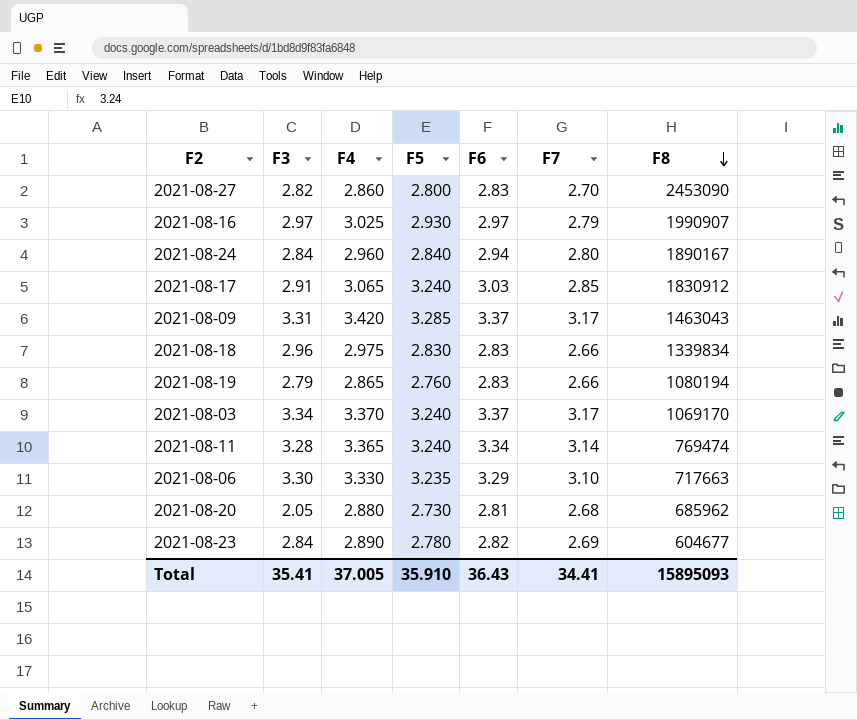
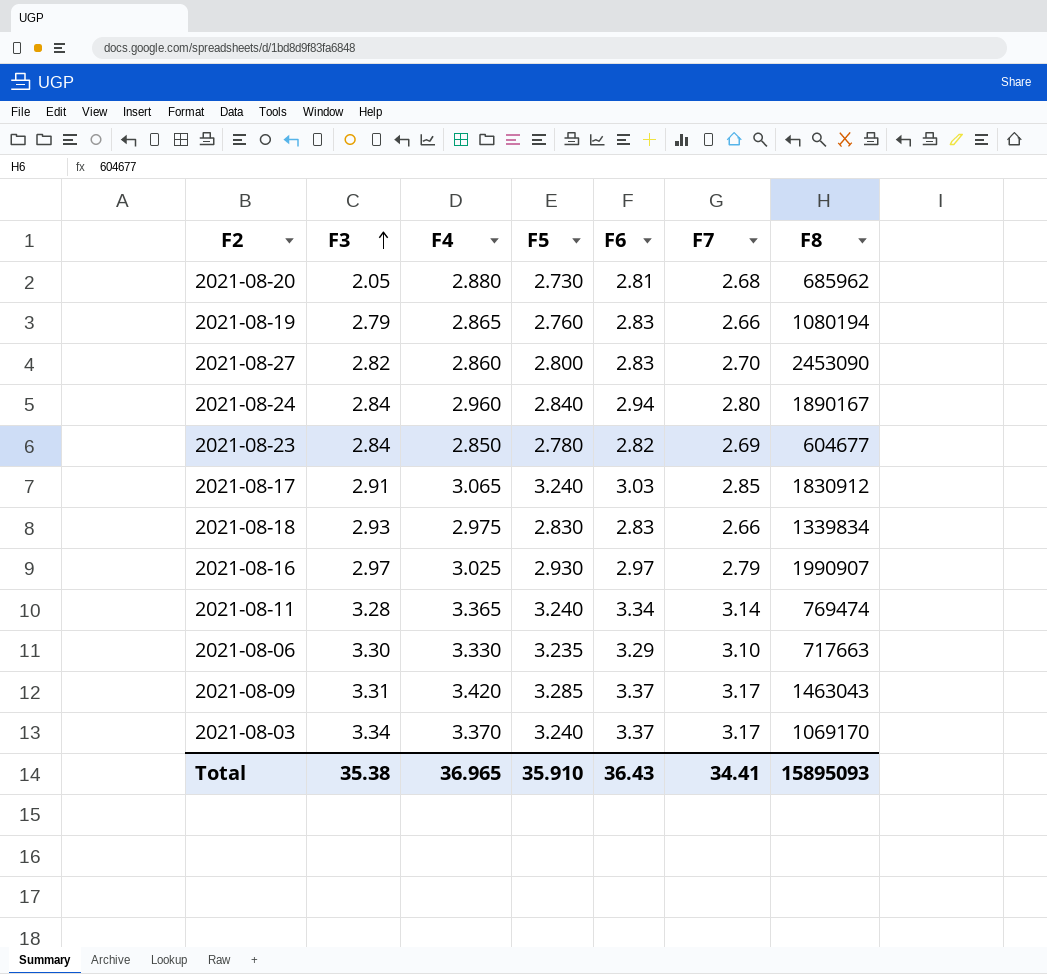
row order: F8 descending -> F3 ascending
2021-08-23 | F4: 2.890 -> 2.850
2021-08-18 | F3: 2.96 -> 2.93
Total | F3: 35.41 -> 35.38
Total | F4: 37.005 -> 36.965

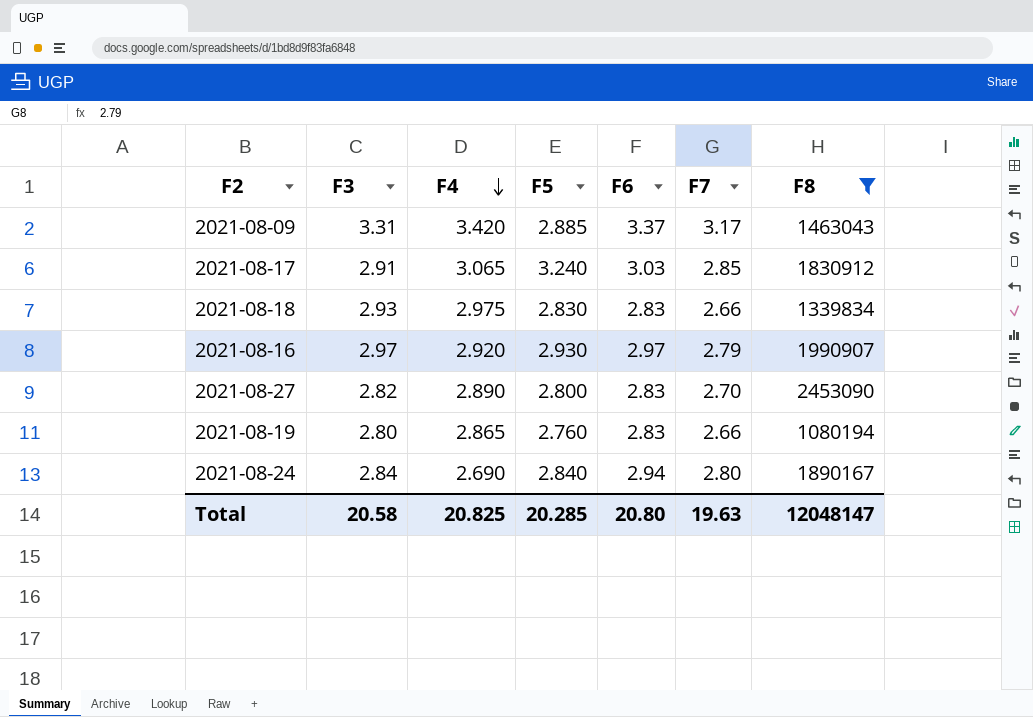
filter: none -> F8 >= 1080194
row order: F3 ascending -> F4 descending
2021-08-09 | F5: 3.285 -> 2.885
2021-08-16 | F4: 3.025 -> 2.920
2021-08-27 | F4: 2.860 -> 2.890
2021-08-19 | F3: 2.79 -> 2.80
2021-08-24 | F4: 2.960 -> 2.690
Total | F3: 35.38 -> 20.58
Total | F4: 36.965 -> 20.825
Total | F5: 35.910 -> 20.285
Total | F6: 36.43 -> 20.80
Total | F7: 34.41 -> 19.63
Total | F8: 15895093 -> 12048147

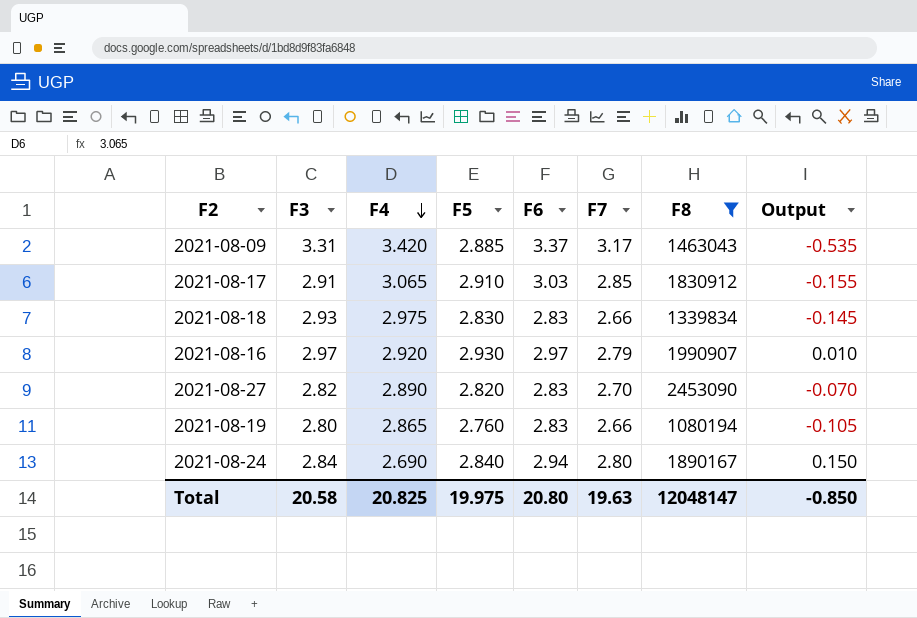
column Output | formula: none -> [F5] - [F4]
2021-08-17 | F5: 3.240 -> 2.910
2021-08-27 | F5: 2.800 -> 2.820
Total | F5: 20.285 -> 19.975

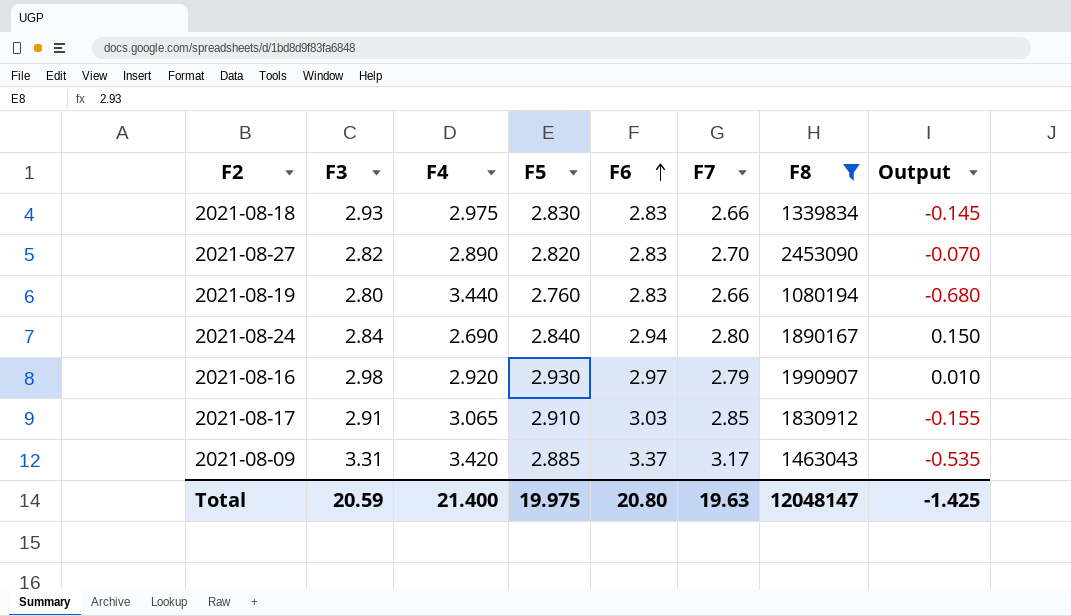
row order: F4 descending -> F6 ascending
2021-08-19 | F4: 2.865 -> 3.440
2021-08-19 | Output: -0.105 -> -0.680
2021-08-16 | F3: 2.97 -> 2.98
Total | F3: 20.58 -> 20.59
Total | F4: 20.825 -> 21.400
Total | Output: -0.850 -> -1.425

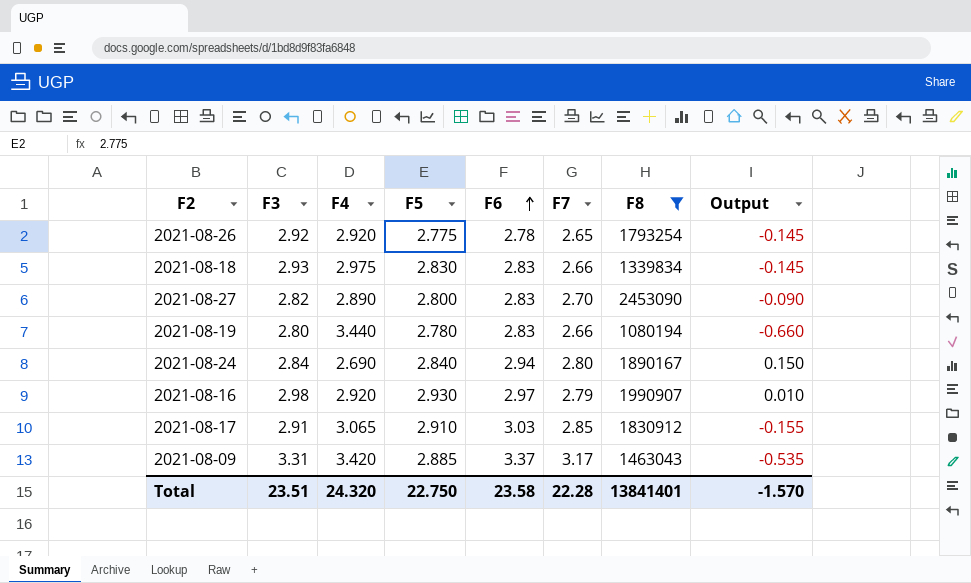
row 2021-08-26: none -> 2.92 | 2.920 | 2.775 | 2.78 | 2.65 | 1793254 | -0.145
2021-08-27 | F5: 2.820 -> 2.800
2021-08-27 | Output: -0.070 -> -0.090
2021-08-19 | F5: 2.760 -> 2.780
2021-08-19 | Output: -0.680 -> -0.660
Total | F3: 20.59 -> 23.51
Total | F4: 21.400 -> 24.320
Total | F5: 19.975 -> 22.750
Total | F6: 20.80 -> 23.58
Total | F7: 19.63 -> 22.28
Total | F8: 12048147 -> 13841401
Total | Output: -1.425 -> -1.570

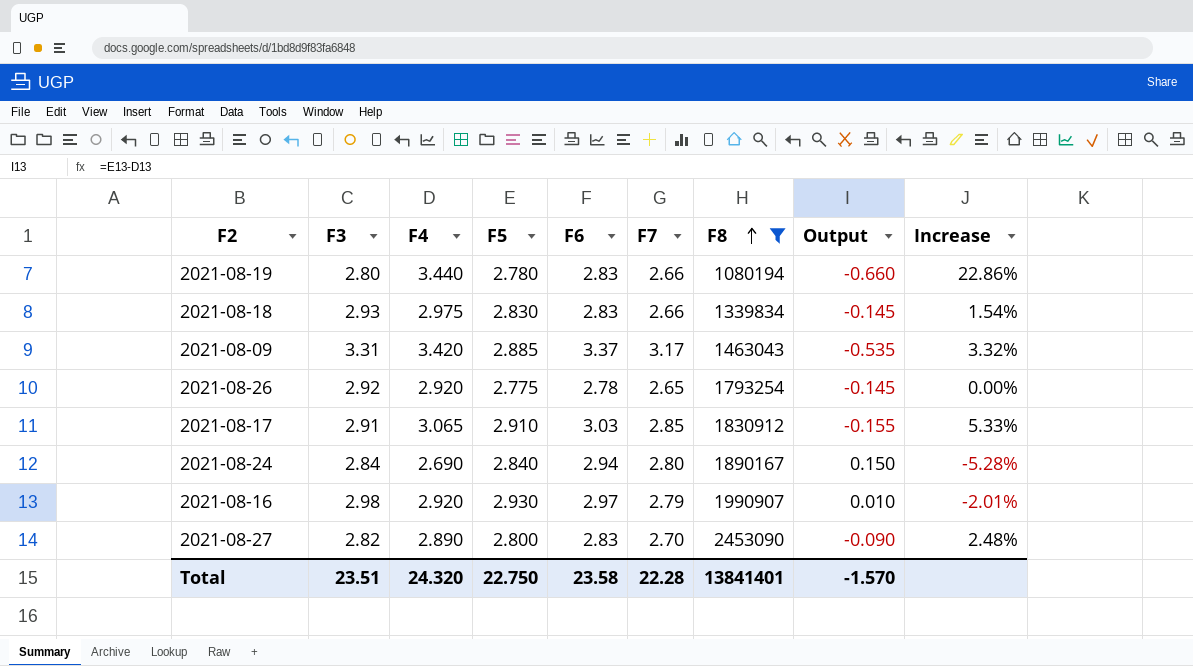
row order: F6 ascending -> F8 ascending
column Increase | formula: none -> ([F4] - [F3]) / [F3]

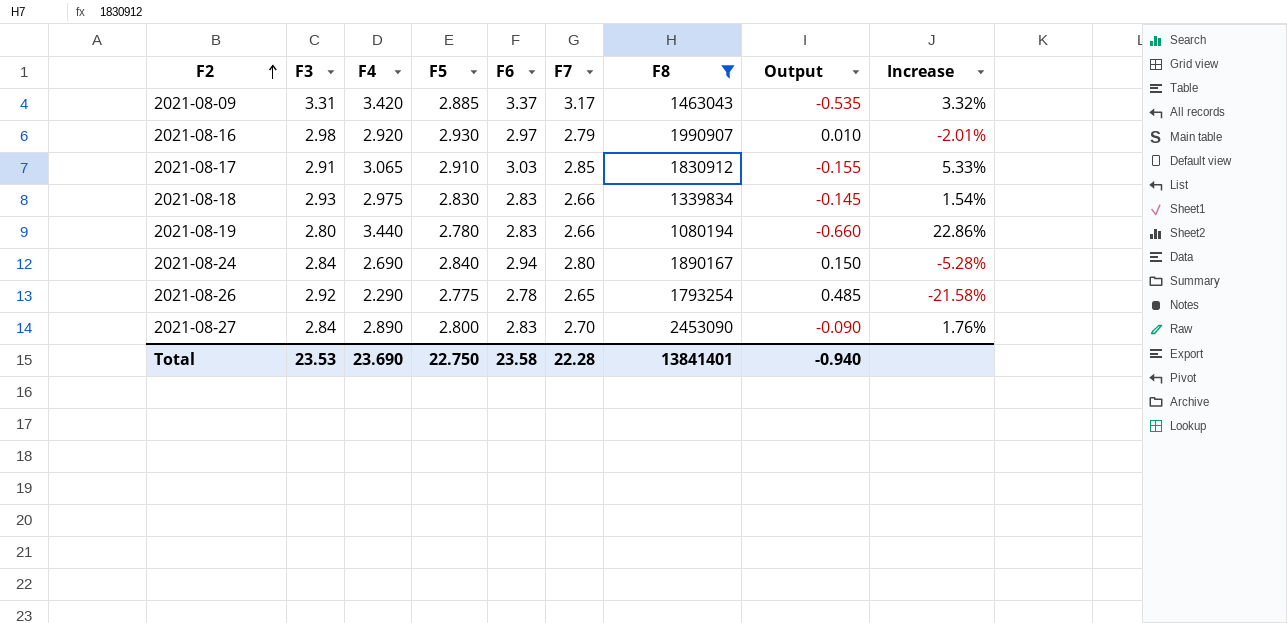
row order: F8 ascending -> F2 ascending
2021-08-26 | F4: 2.920 -> 2.290
2021-08-26 | Output: -0.145 -> 0.485
2021-08-26 | Increase: 0.00% -> -21.58%
2021-08-27 | F3: 2.82 -> 2.84
2021-08-27 | Increase: 2.48% -> 1.76%
Total | F3: 23.51 -> 23.53
Total | F4: 24.320 -> 23.690
Total | Output: -1.570 -> -0.940

